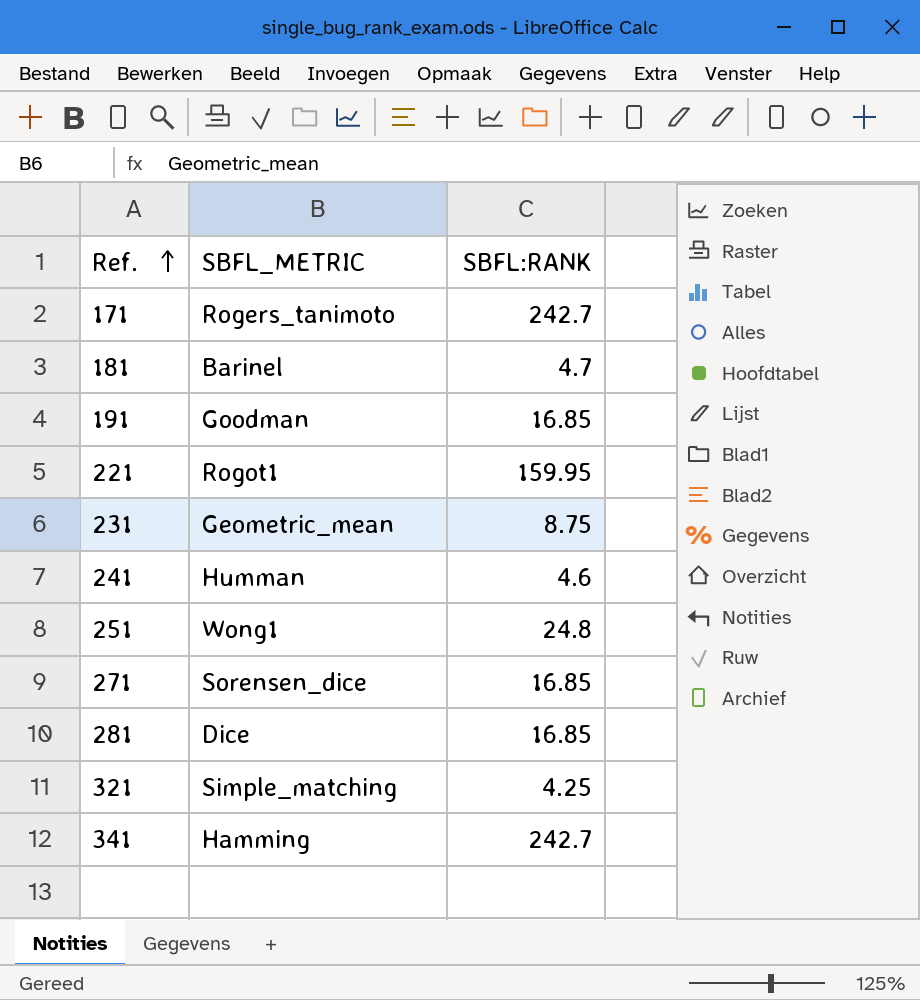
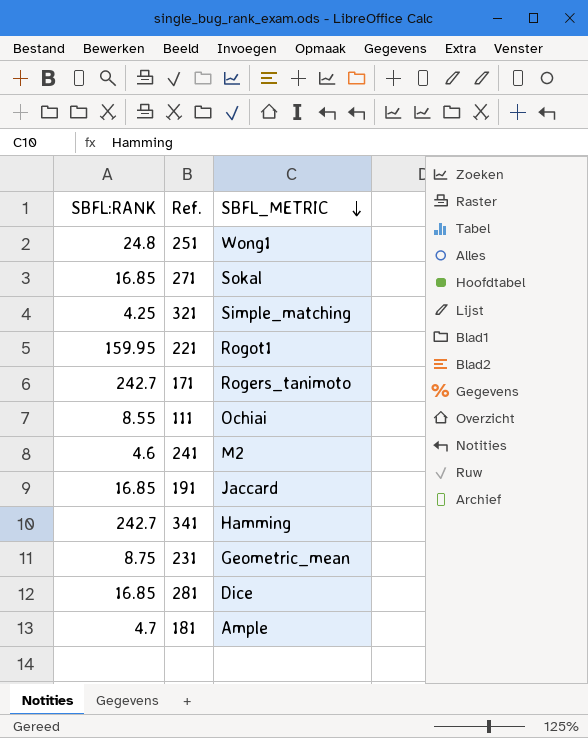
row order: Ref. ascending -> SBFL_METRIC descending
column SBFL:RANK | position: 3 -> 1
271 | SBFL_METRIC: Sorensen_dice -> Sokal
row 111: none -> 8.55 | Ochiai
241 | SBFL_METRIC: Humman -> M2
191 | SBFL_METRIC: Goodman -> Jaccard
181 | SBFL_METRIC: Barinel -> Ample

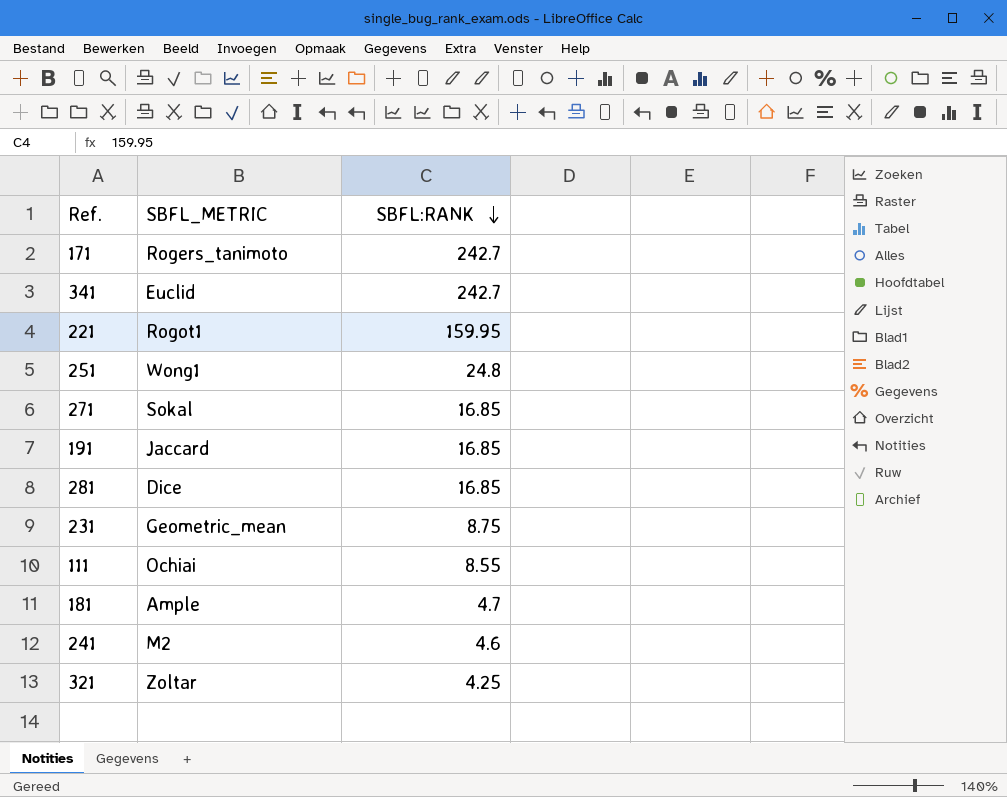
row order: SBFL_METRIC descending -> SBFL:RANK descending
column SBFL:RANK | position: 1 -> 3
341 | SBFL_METRIC: Hamming -> Euclid
321 | SBFL_METRIC: Simple_matching -> Zoltar

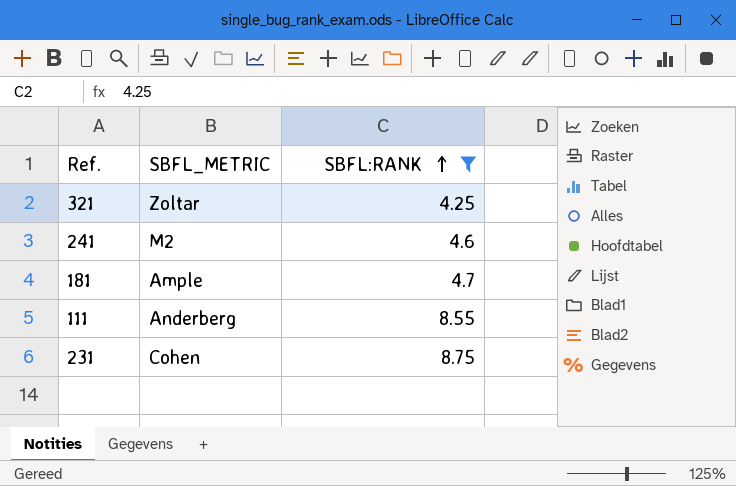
filter: none -> SBFL:RANK <= 8.75
row order: SBFL:RANK descending -> SBFL:RANK ascending
111 | SBFL_METRIC: Ochiai -> Anderberg
231 | SBFL_METRIC: Geometric_mean -> Cohen

